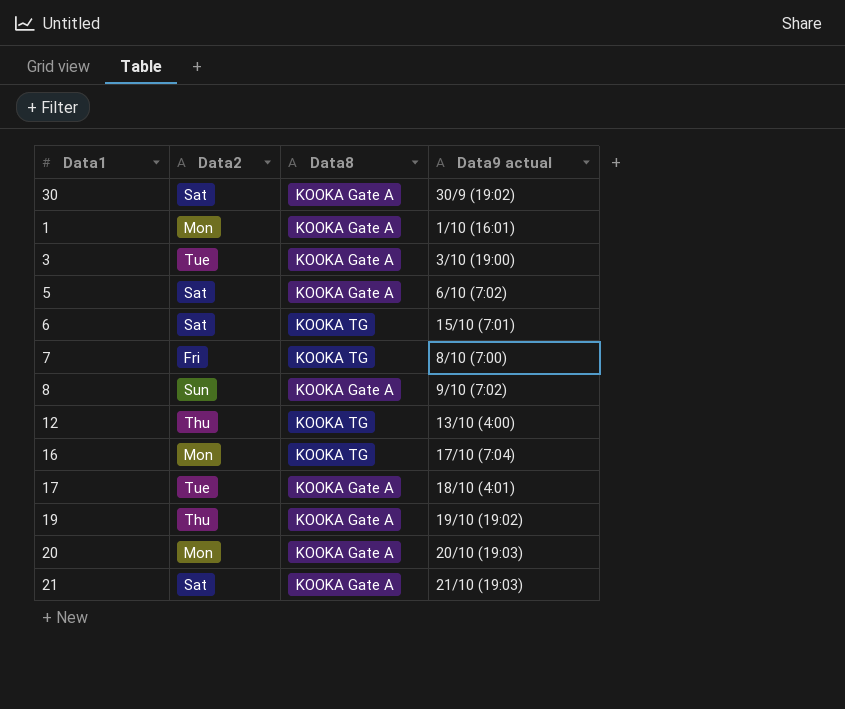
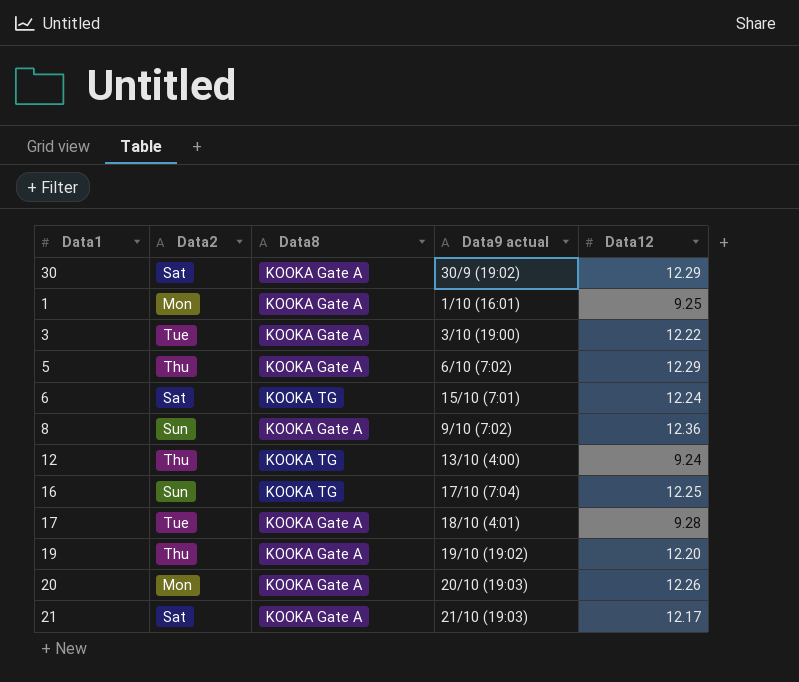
column Data12 | position: none -> 5
row 7: Fri | KOOKA TG | 8/10 (7:00) -> none
5 | Data2: Sat -> Thu
16 | Data2: Mon -> Sun

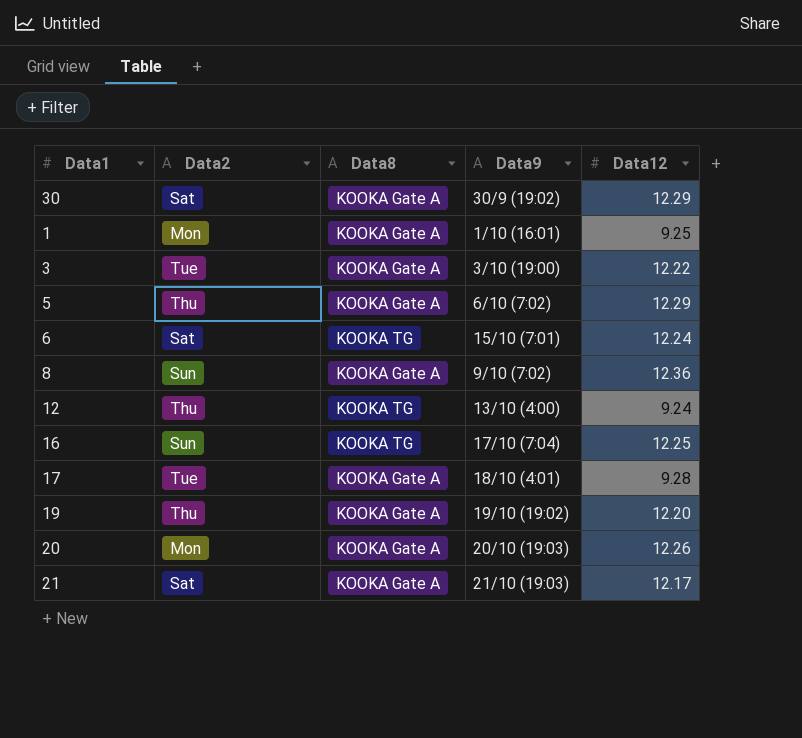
column name: Data9 actual -> Data9

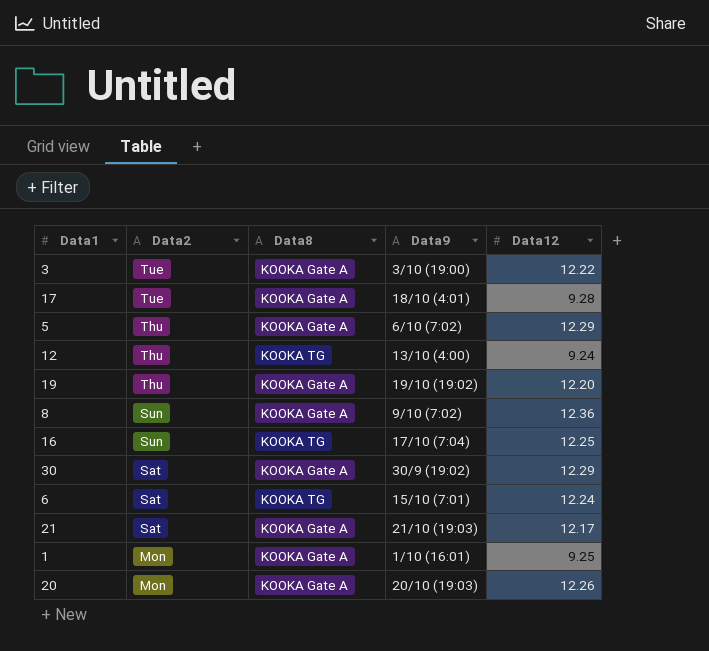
row order: none -> Data2 descending

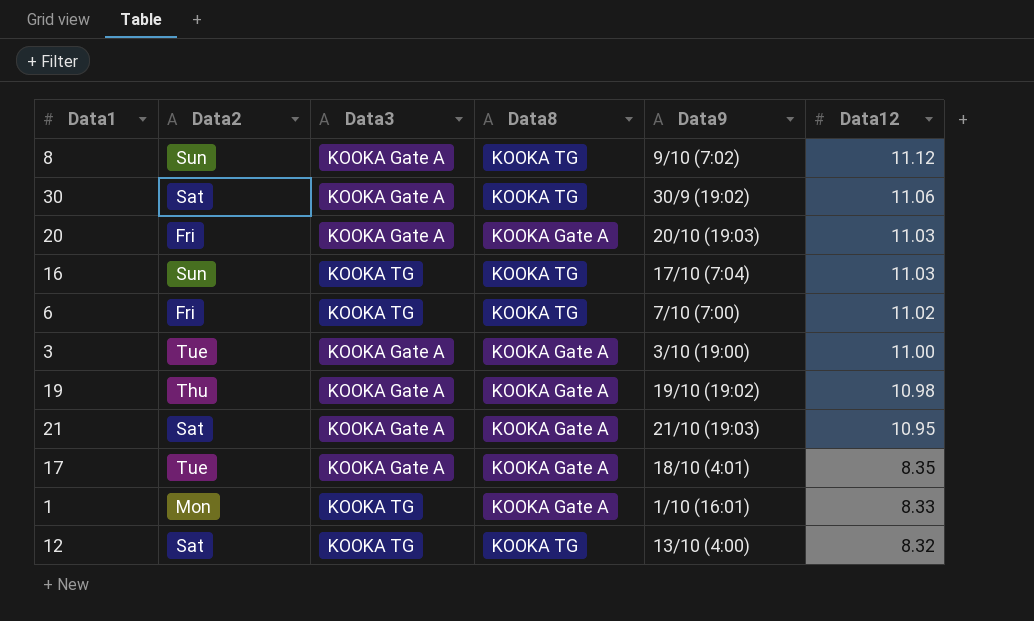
row order: Data2 descending -> Data12 descending
column Data3 | position: none -> 3
row 5: Thu | KOOKA Gate A | 6/10 (7:02) | 12.29 -> none
8 | Data8: KOOKA Gate A -> KOOKA TG
8 | Data12: 12.36 -> 11.12
30 | Data8: KOOKA Gate A -> KOOKA TG
30 | Data12: 12.29 -> 11.06
20 | Data2: Mon -> Fri
20 | Data12: 12.26 -> 11.03
16 | Data12: 12.25 -> 11.03
6 | Data2: Sat -> Fri
6 | Data9: 15/10 (7:01) -> 7/10 (7:00)
6 | Data12: 12.24 -> 11.02
3 | Data12: 12.22 -> 11.00
19 | Data12: 12.20 -> 10.98
21 | Data12: 12.17 -> 10.95
17 | Data12: 9.28 -> 8.35
1 | Data12: 9.25 -> 8.33
12 | Data2: Thu -> Sat
12 | Data12: 9.24 -> 8.32

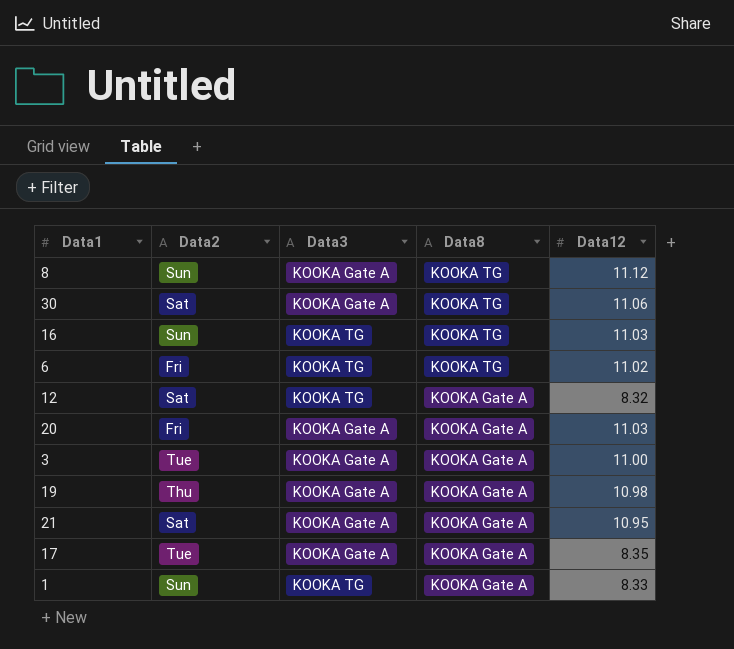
row order: Data12 descending -> Data8 descending
column Data9 | position: 5 -> none
12 | Data8: KOOKA TG -> KOOKA Gate A
1 | Data2: Mon -> Sun

